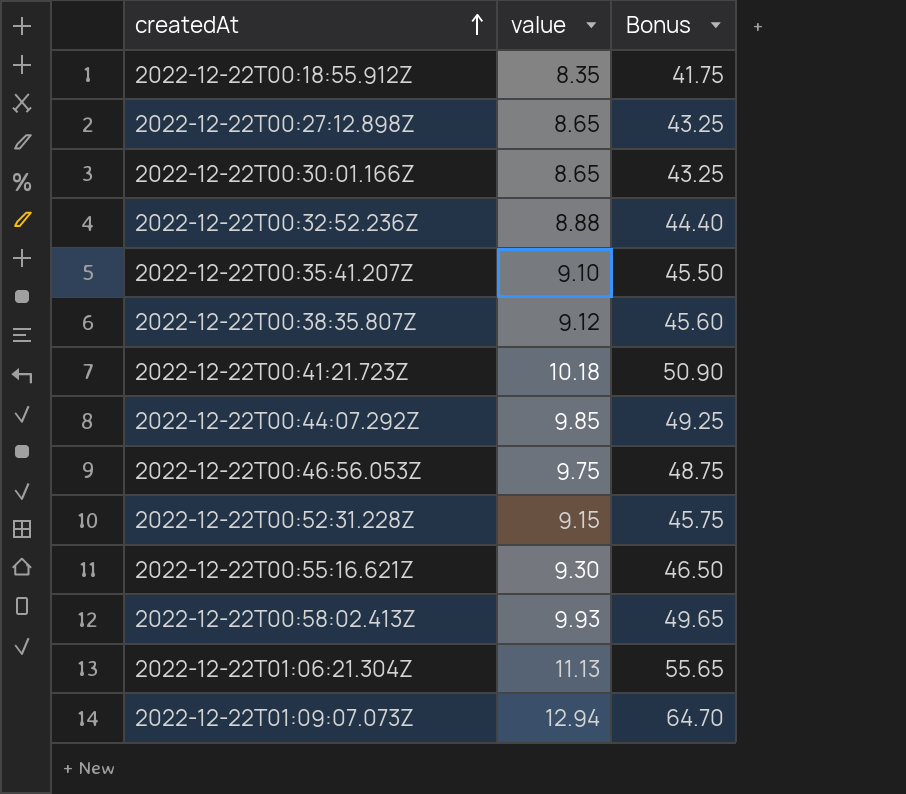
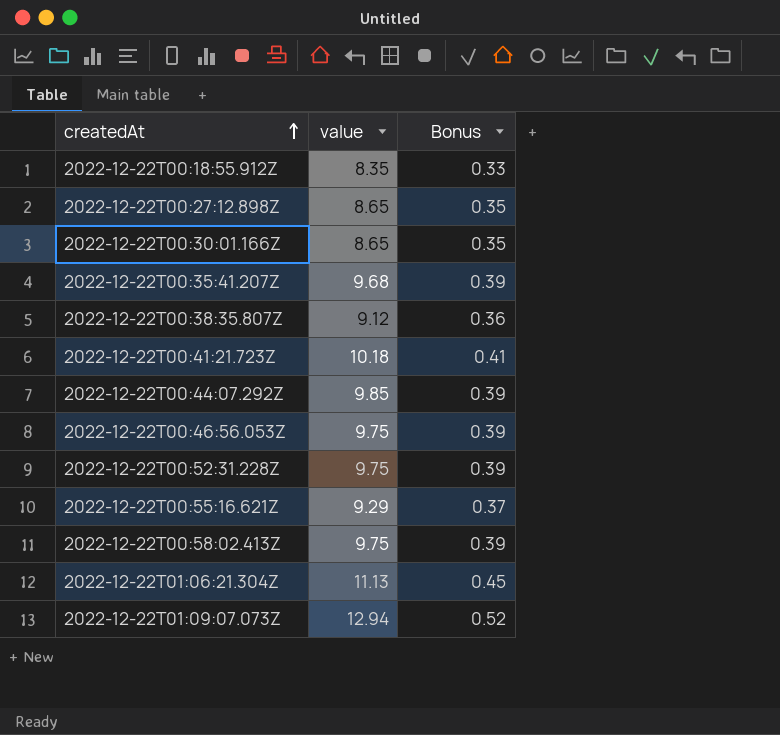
column Bonus | formula: [value] * 5 -> [value] * 0.04
row 2022-12-22T00:32:52.236Z: 8.88 | 44.40 -> none
2022-12-22T00:35:41.207Z | value: 9.10 -> 9.68
2022-12-22T00:52:31.228Z | value: 9.15 -> 9.75
2022-12-22T00:55:16.621Z | value: 9.30 -> 9.29
2022-12-22T00:58:02.413Z | value: 9.93 -> 9.75

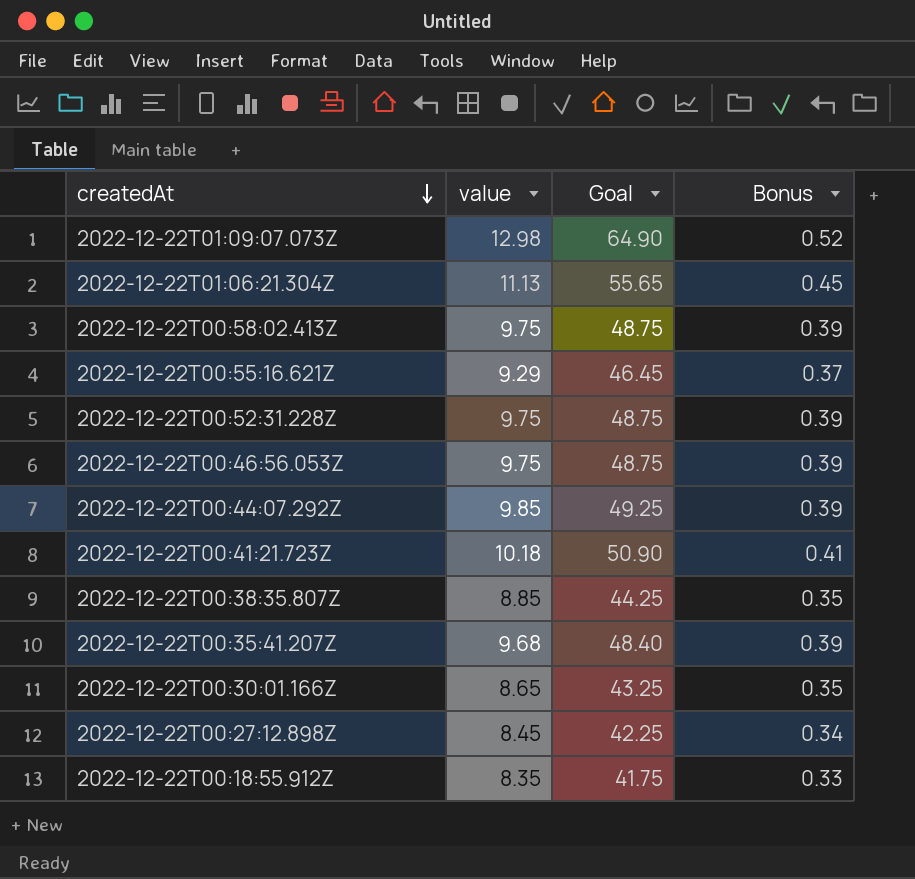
row order: createdAt ascending -> createdAt descending
column Goal | formula: none -> [value] * 5
2022-12-22T01:09:07.073Z | value: 12.94 -> 12.98
2022-12-22T00:38:35.807Z | value: 9.12 -> 8.85
2022-12-22T00:38:35.807Z | Bonus: 0.36 -> 0.35
2022-12-22T00:27:12.898Z | value: 8.65 -> 8.45
2022-12-22T00:27:12.898Z | Bonus: 0.35 -> 0.34

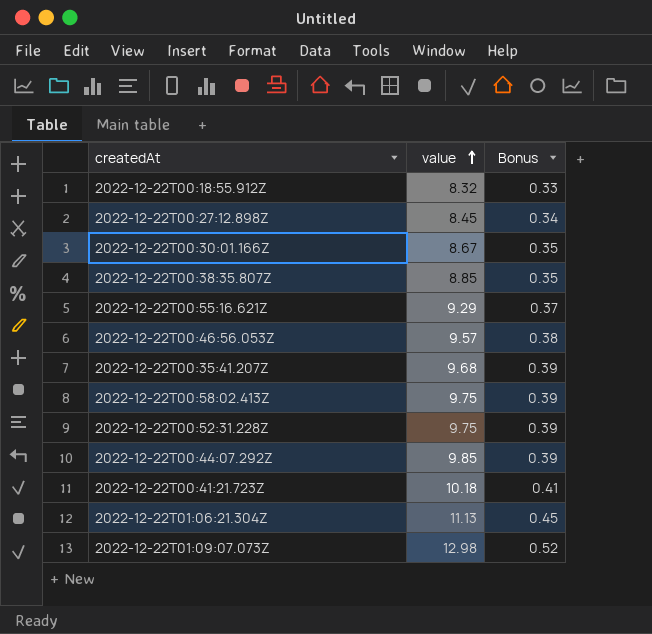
row order: createdAt descending -> value ascending
column Goal | formula: [value] * 5 -> none
2022-12-22T00:18:55.912Z | value: 8.35 -> 8.32
2022-12-22T00:30:01.166Z | value: 8.65 -> 8.67
2022-12-22T00:46:56.053Z | value: 9.75 -> 9.57
2022-12-22T00:46:56.053Z | Bonus: 0.39 -> 0.38

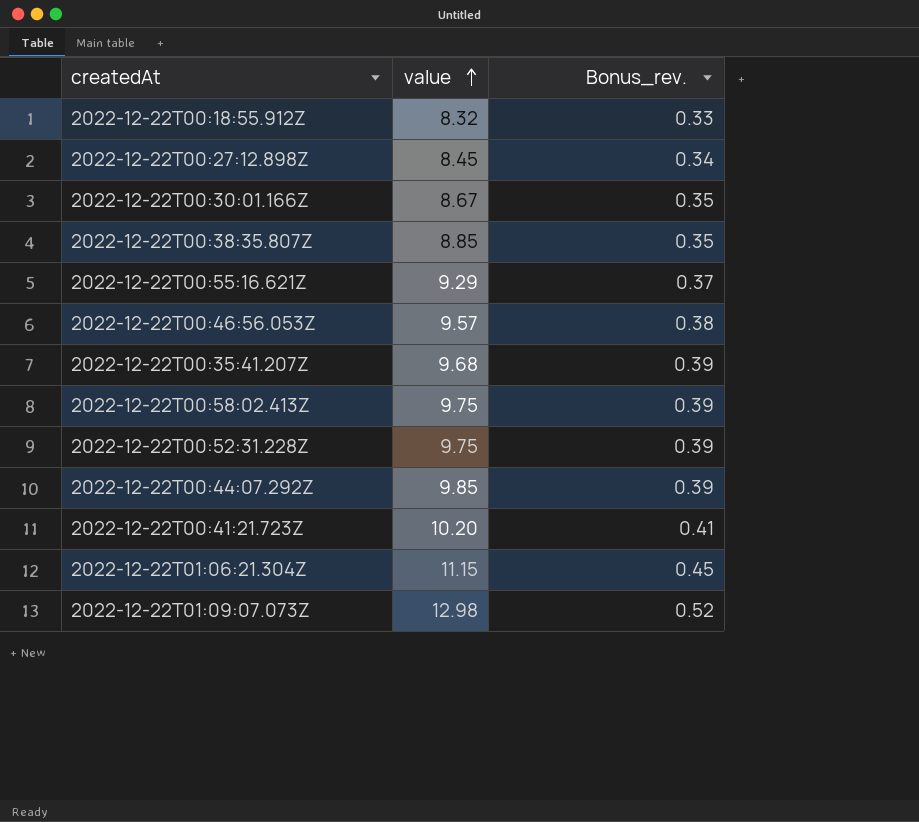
column name: Bonus -> Bonus_rev.
2022-12-22T00:41:21.723Z | value: 10.18 -> 10.20
2022-12-22T01:06:21.304Z | value: 11.13 -> 11.15

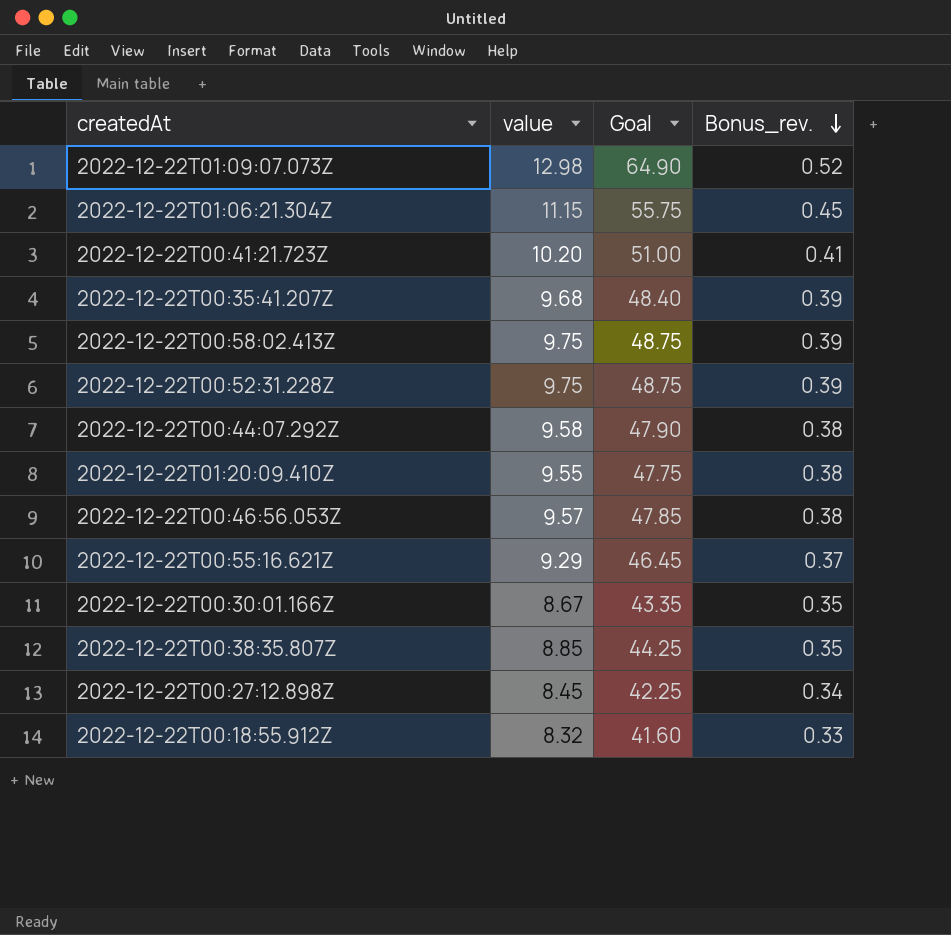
row order: value ascending -> Bonus_rev. descending
column Goal | formula: none -> [value] * 5
2022-12-22T00:44:07.292Z | value: 9.85 -> 9.58
2022-12-22T00:44:07.292Z | Bonus_rev.: 0.39 -> 0.38
row 2022-12-22T01:20:09.410Z: none -> 9.55 | 47.75 | 0.38

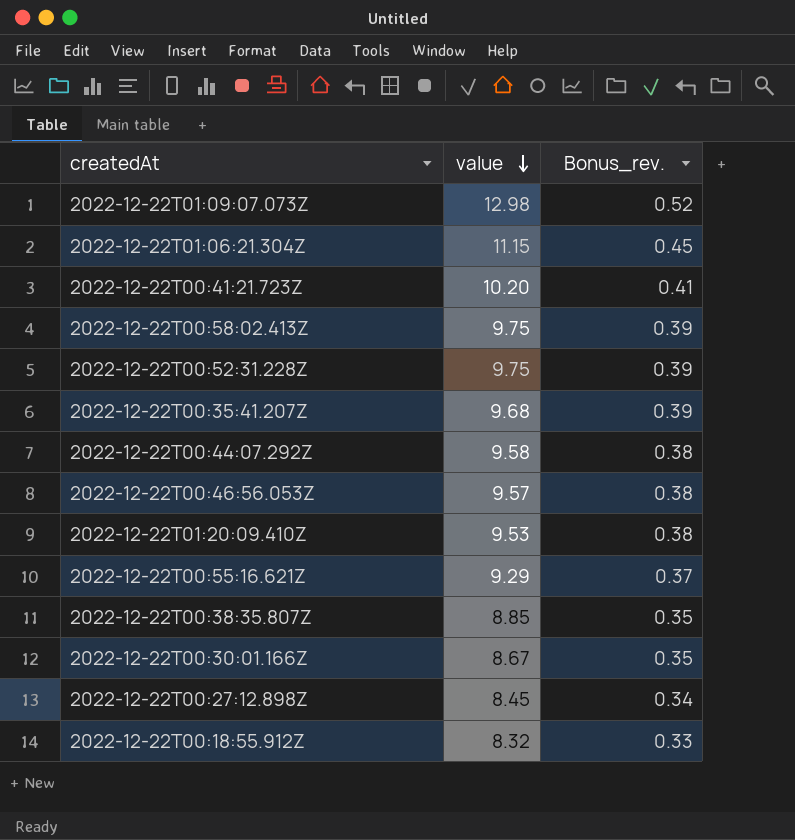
row order: Bonus_rev. descending -> value descending
column Goal | formula: [value] * 5 -> none
2022-12-22T01:20:09.410Z | value: 9.55 -> 9.53

